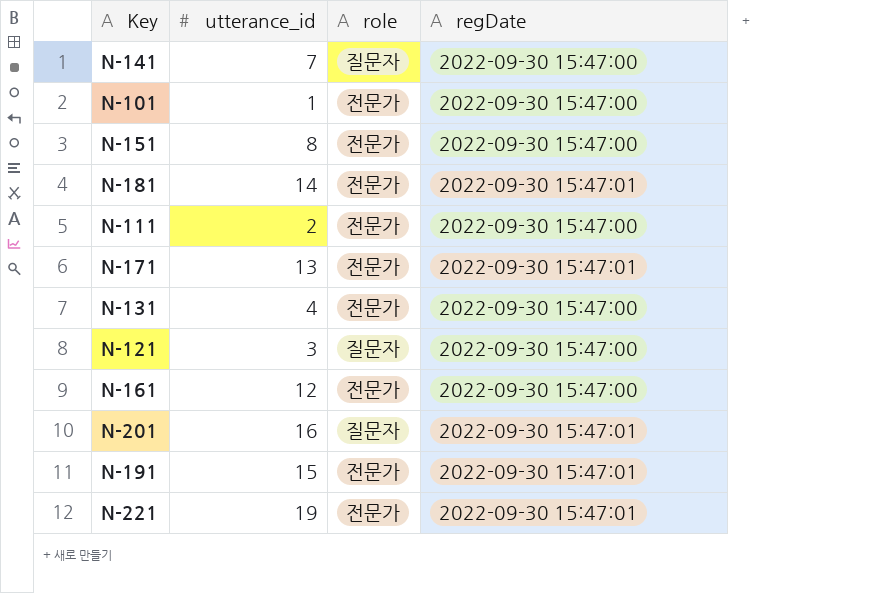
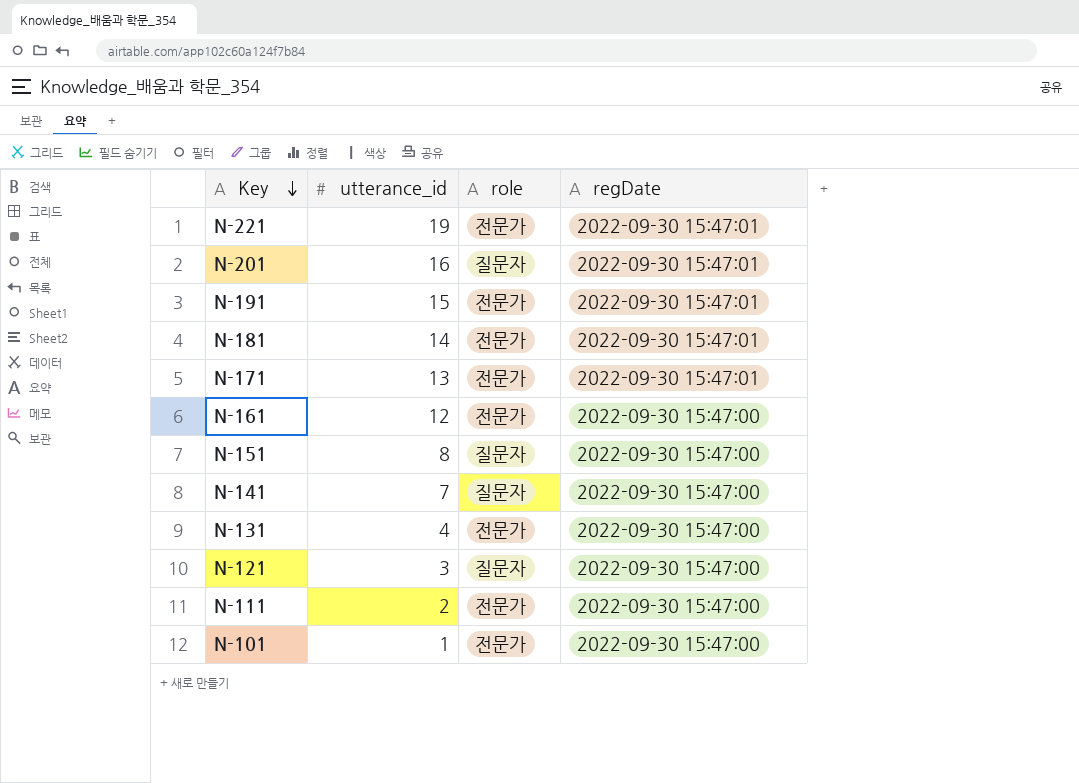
row order: none -> Key descending
N-151 | role: 전문가 -> 질문자

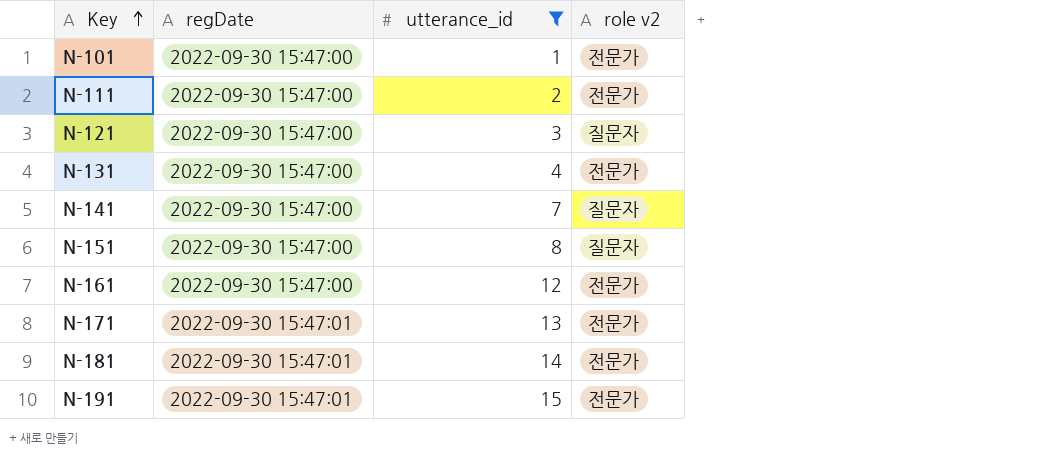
filter: none -> utterance_id <= 15
row order: Key descending -> Key ascending
column regDate | position: 4 -> 2
column name: role -> role v2

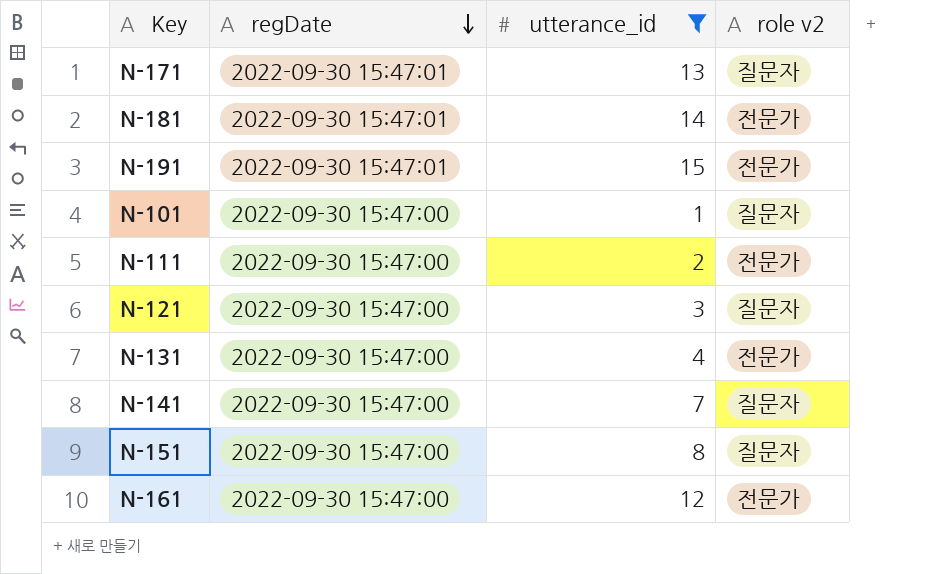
row order: Key ascending -> regDate descending
N-171 | role v2: 전문가 -> 질문자
N-101 | role v2: 전문가 -> 질문자

